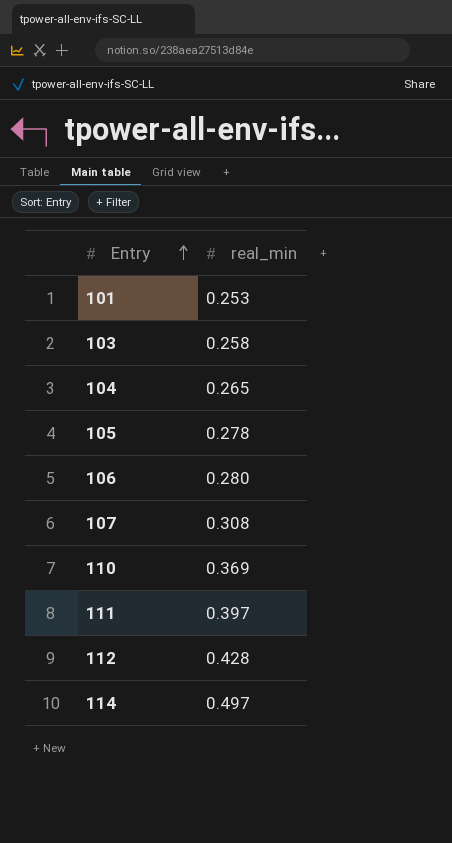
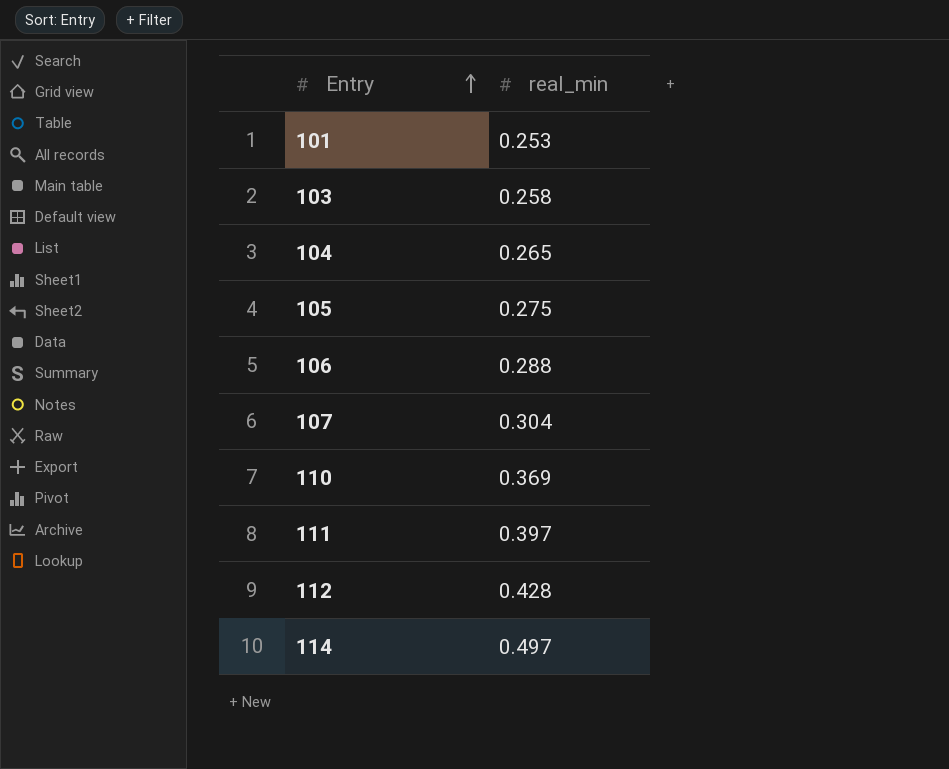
105 | real_min: 0.278 -> 0.275
106 | real_min: 0.280 -> 0.288
107 | real_min: 0.308 -> 0.304

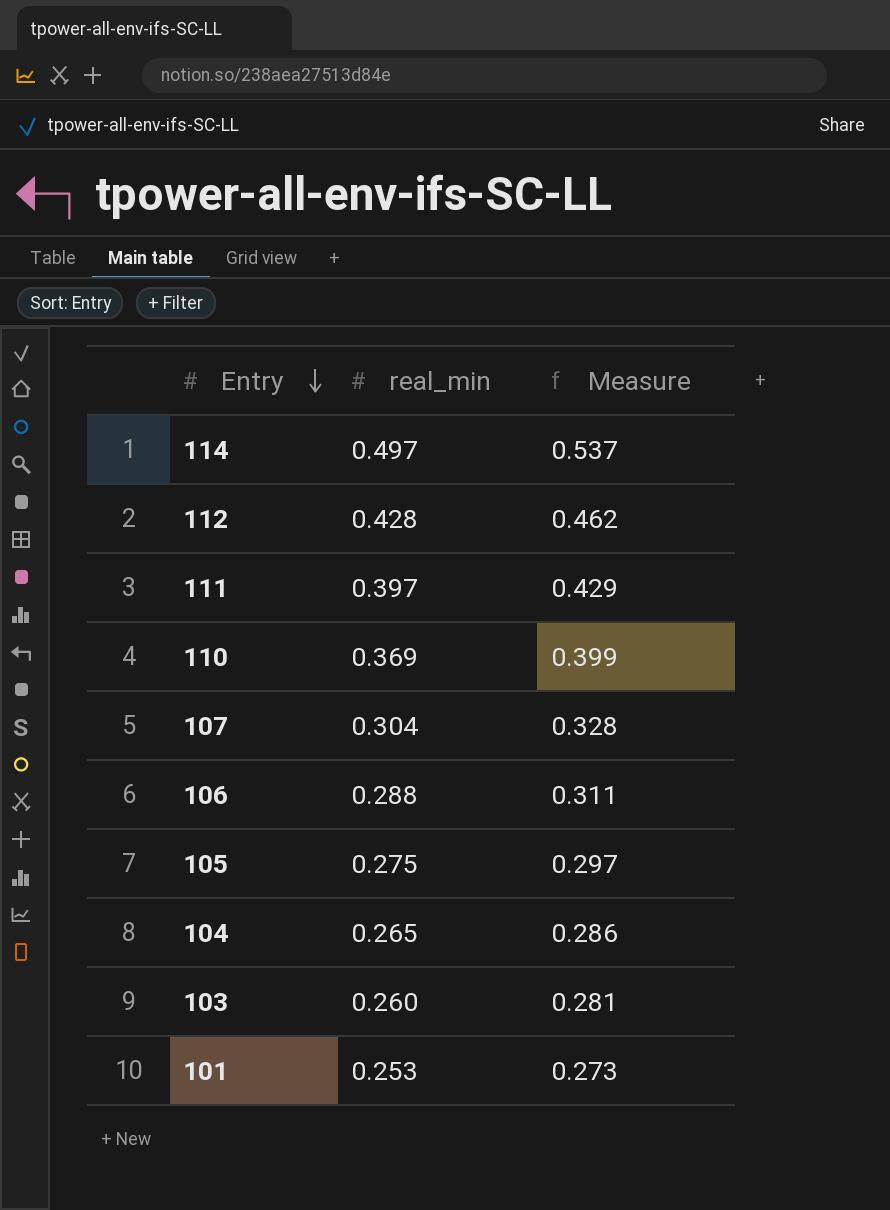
row order: Entry ascending -> Entry descending
column Measure | formula: none -> [real_min] * 1.08
103 | real_min: 0.258 -> 0.260

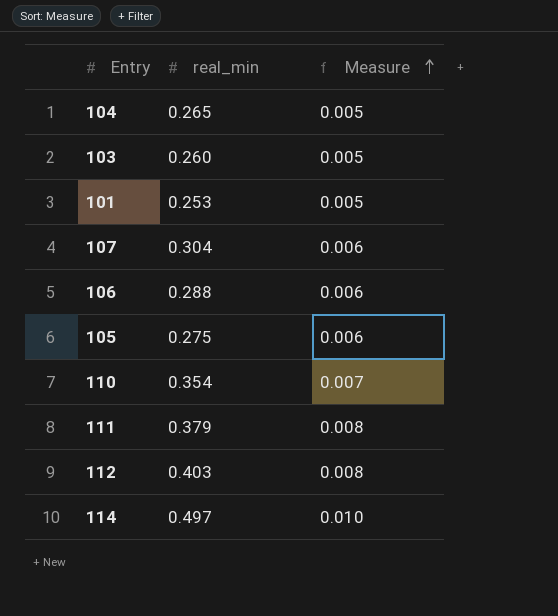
row order: Entry descending -> Measure ascending
column Measure | formula: [real_min] * 1.08 -> [real_min] * 0.02
110 | real_min: 0.369 -> 0.354
111 | real_min: 0.397 -> 0.379
112 | real_min: 0.428 -> 0.403

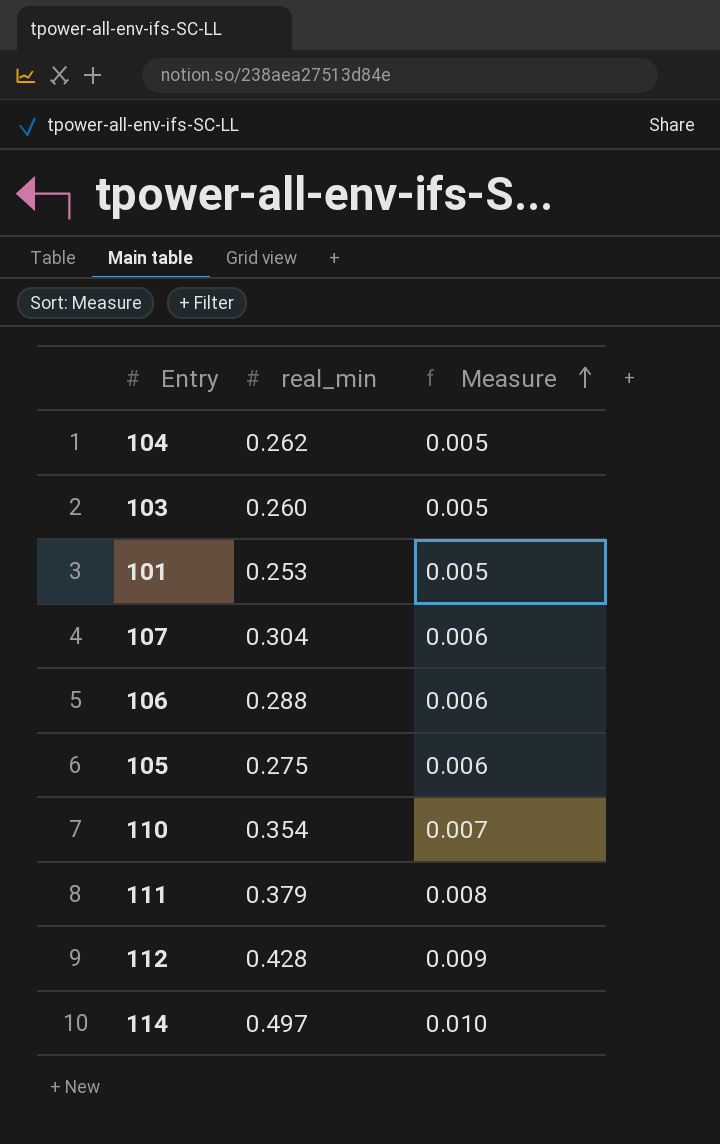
104 | real_min: 0.265 -> 0.262
112 | real_min: 0.403 -> 0.428
112 | Measure: 0.008 -> 0.009

